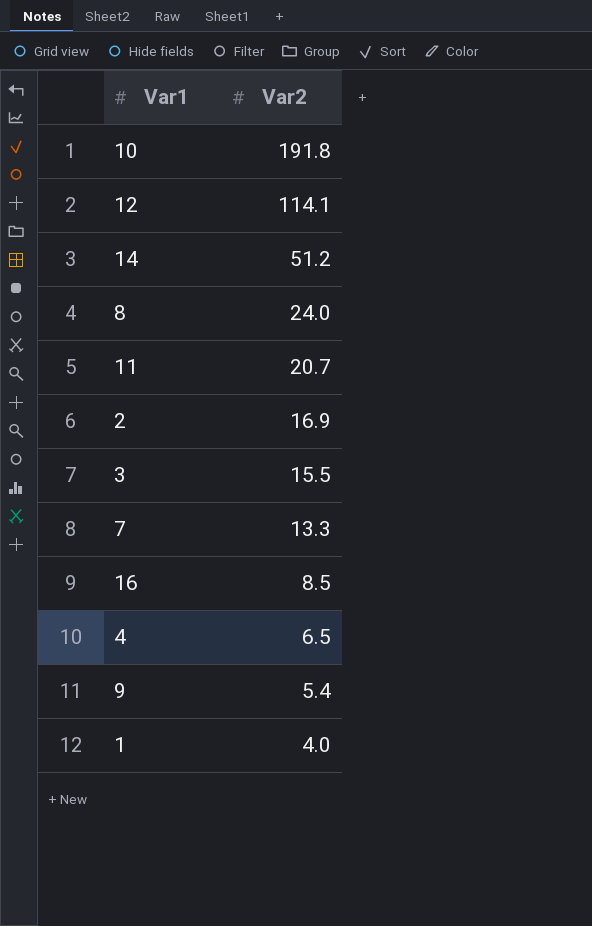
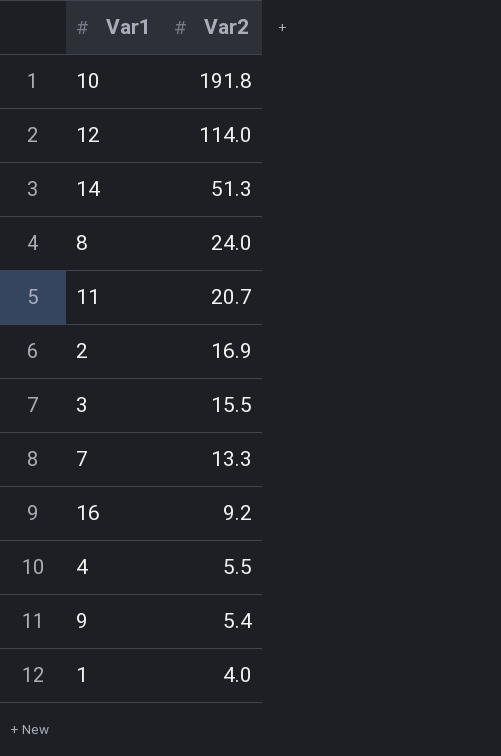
12 | Var2: 114.1 -> 114.0
14 | Var2: 51.2 -> 51.3
16 | Var2: 8.5 -> 9.2
4 | Var2: 6.5 -> 5.5

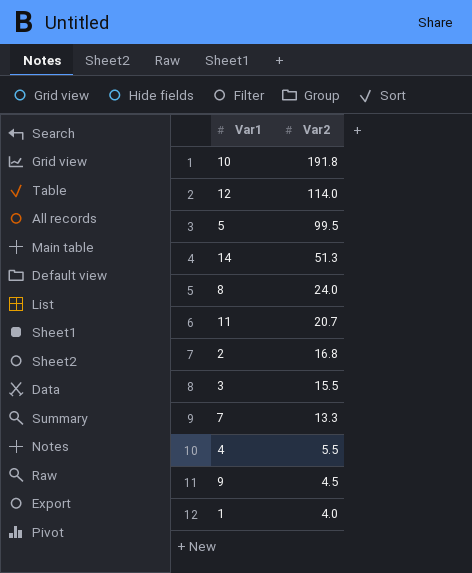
row 16: 9.2 -> none
row 5: none -> 99.5
2 | Var2: 16.9 -> 16.8
9 | Var2: 5.4 -> 4.5

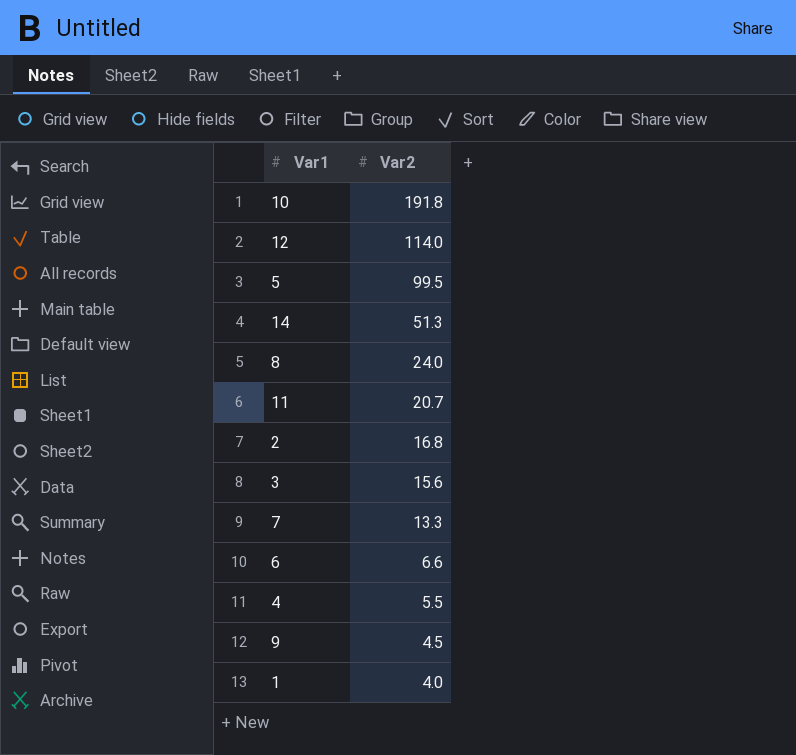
3 | Var2: 15.5 -> 15.6
row 6: none -> 6.6

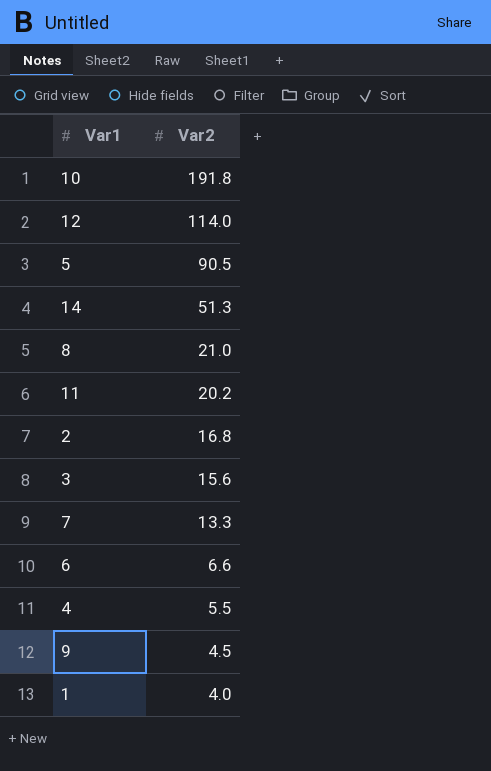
5 | Var2: 99.5 -> 90.5
8 | Var2: 24.0 -> 21.0
11 | Var2: 20.7 -> 20.2

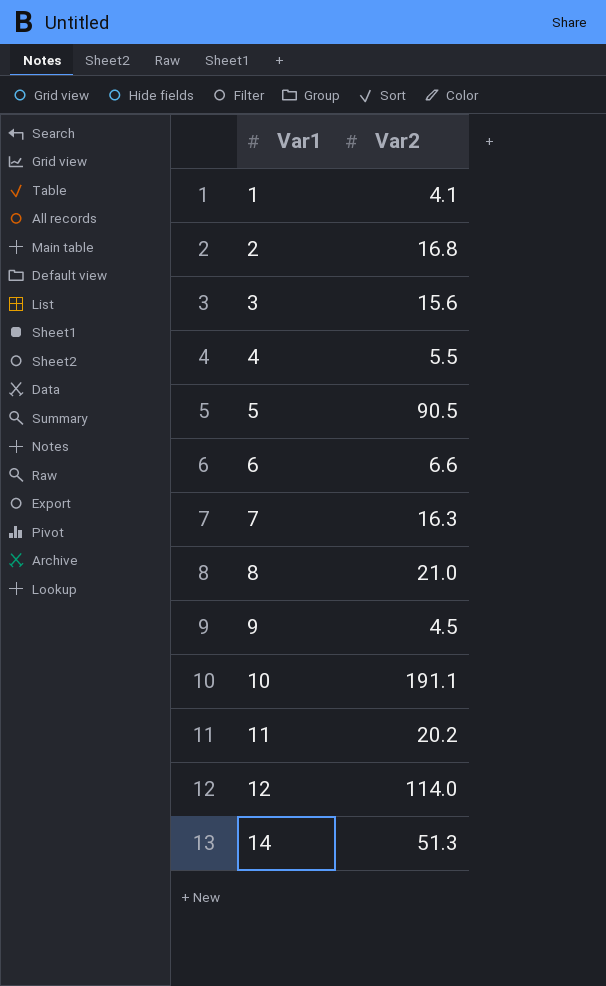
row order: Var2 descending -> Var1 ascending
1 | Var2: 4.0 -> 4.1
7 | Var2: 13.3 -> 16.3
10 | Var2: 191.8 -> 191.1

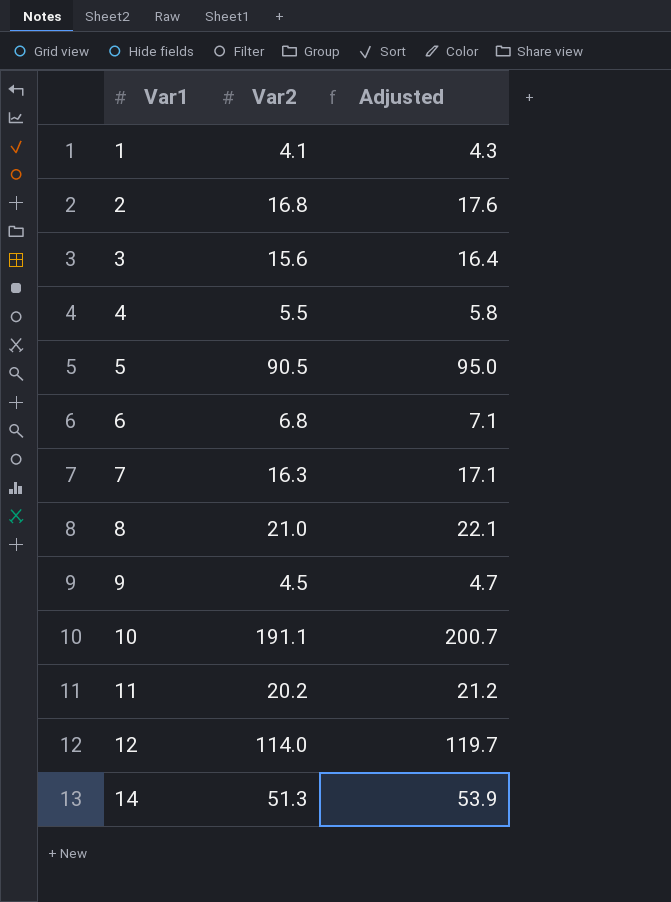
column Adjusted | formula: none -> [Var2] * 1.05
6 | Var2: 6.6 -> 6.8

